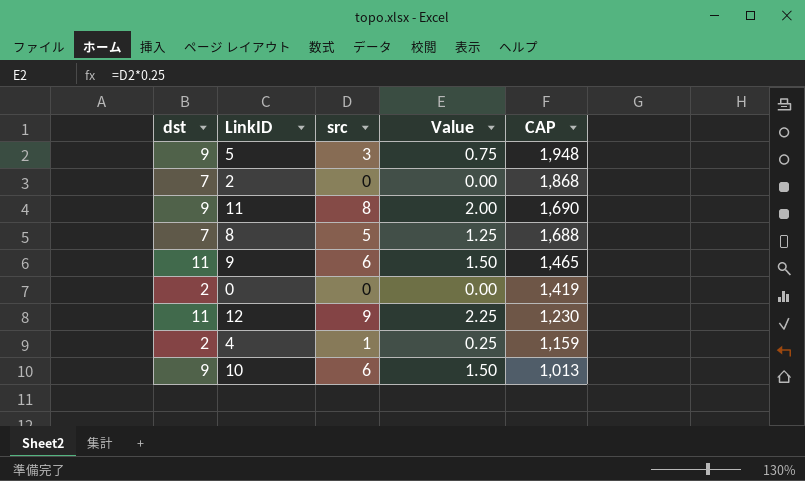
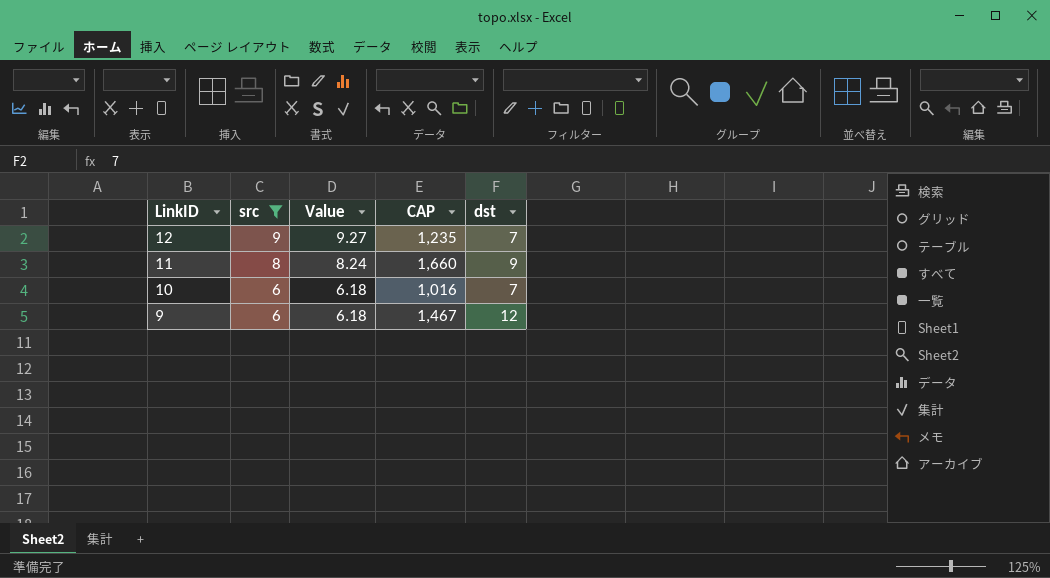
filter: none -> src >= 6
row order: CAP descending -> LinkID descending
column Value | formula: [src] * 0.25 -> [src] * 1.03
column dst | position: 1 -> 5
12 | CAP: 1,230 -> 1,235
12 | dst: 11 -> 7
11 | CAP: 1,690 -> 1,660
10 | CAP: 1,013 -> 1,016
10 | dst: 9 -> 7
9 | CAP: 1,465 -> 1,467
9 | dst: 11 -> 12

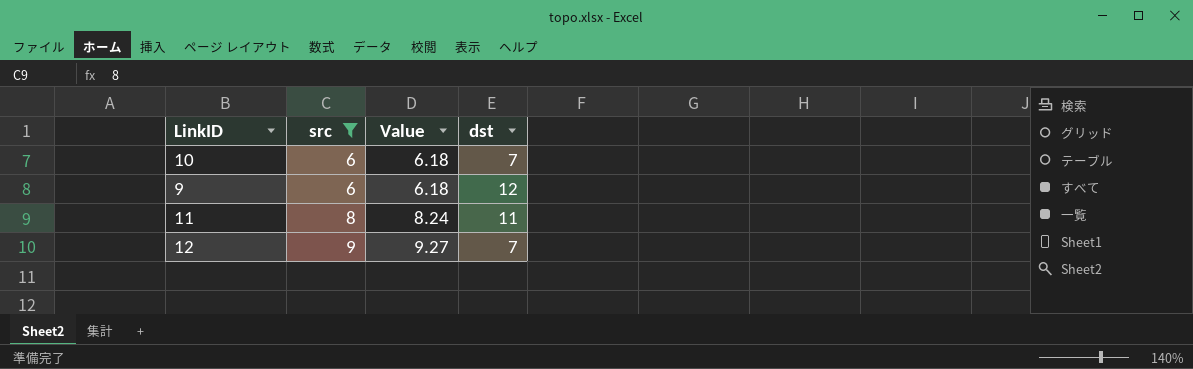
row order: LinkID descending -> src ascending
column CAP | position: 4 -> none
11 | dst: 9 -> 11

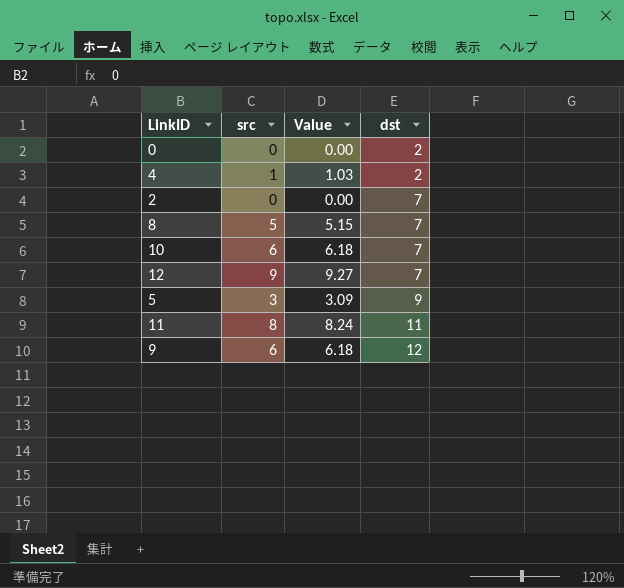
filter: src >= 6 -> none
row order: src ascending -> dst ascending

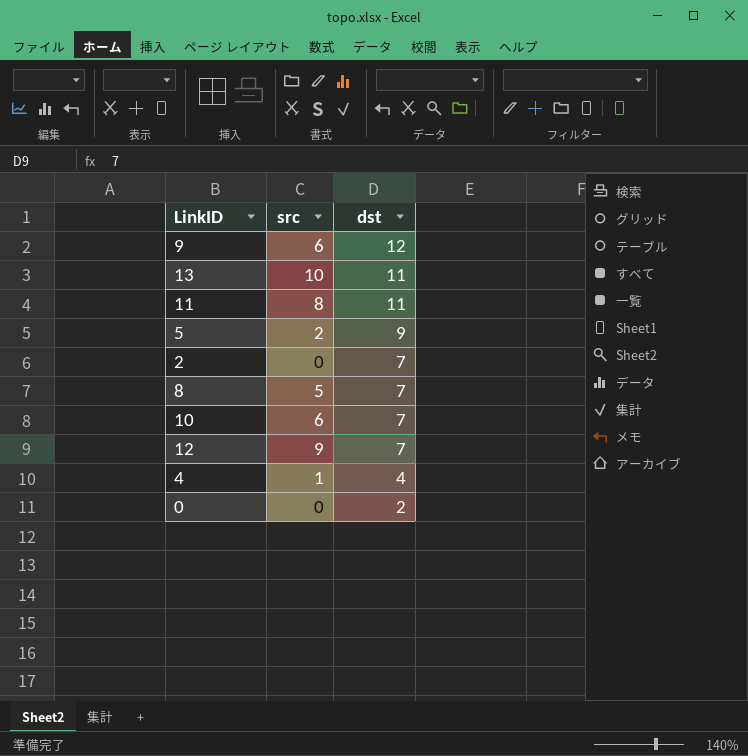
row order: dst ascending -> dst descending
column Value | formula: [src] * 1.03 -> none
row 13: none -> 10 | 11
5 | src: 3 -> 2
4 | dst: 2 -> 4

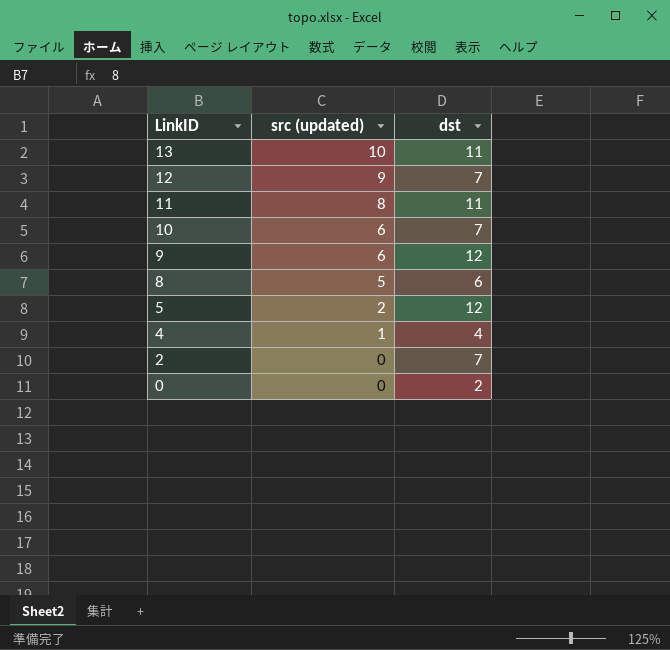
row order: dst descending -> LinkID descending
column name: src -> src (updated)
8 | dst: 7 -> 6
5 | dst: 9 -> 12

